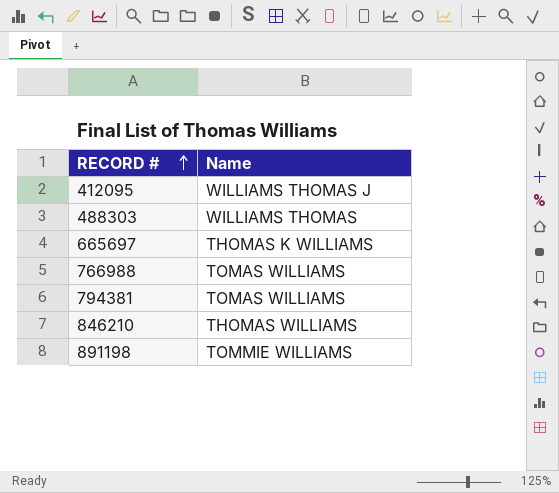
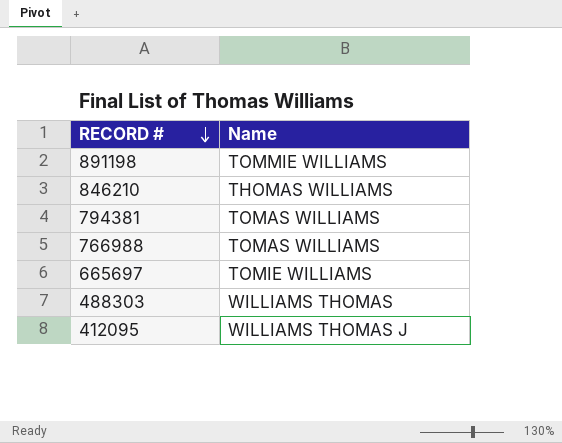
row order: RECORD # ascending -> RECORD # descending
665697 | Name: THOMAS K WILLIAMS -> TOMIE WILLIAMS

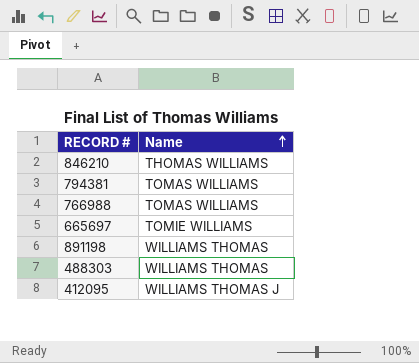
row order: RECORD # descending -> Name ascending
891198 | Name: TOMMIE WILLIAMS -> WILLIAMS THOMAS

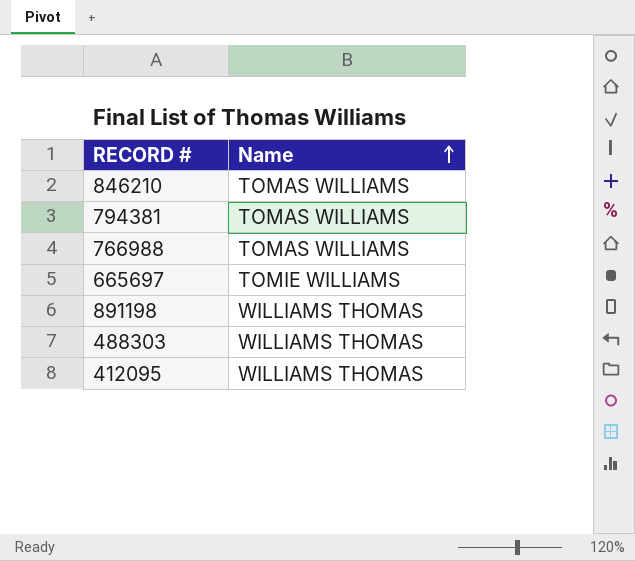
846210 | Name: THOMAS WILLIAMS -> TOMAS WILLIAMS
412095 | Name: WILLIAMS THOMAS J -> WILLIAMS THOMAS

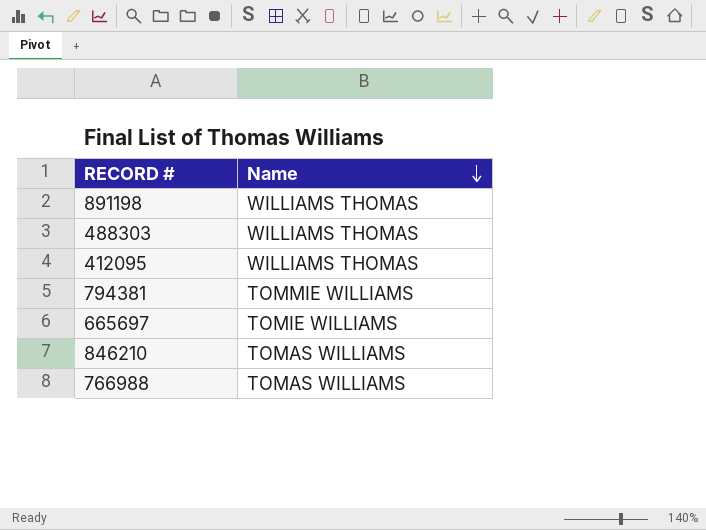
row order: Name ascending -> Name descending
794381 | Name: TOMAS WILLIAMS -> TOMMIE WILLIAMS

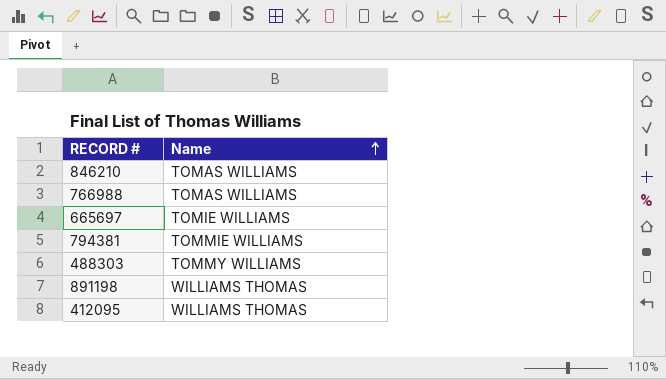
row order: Name descending -> Name ascending
488303 | Name: WILLIAMS THOMAS -> TOMMY WILLIAMS

